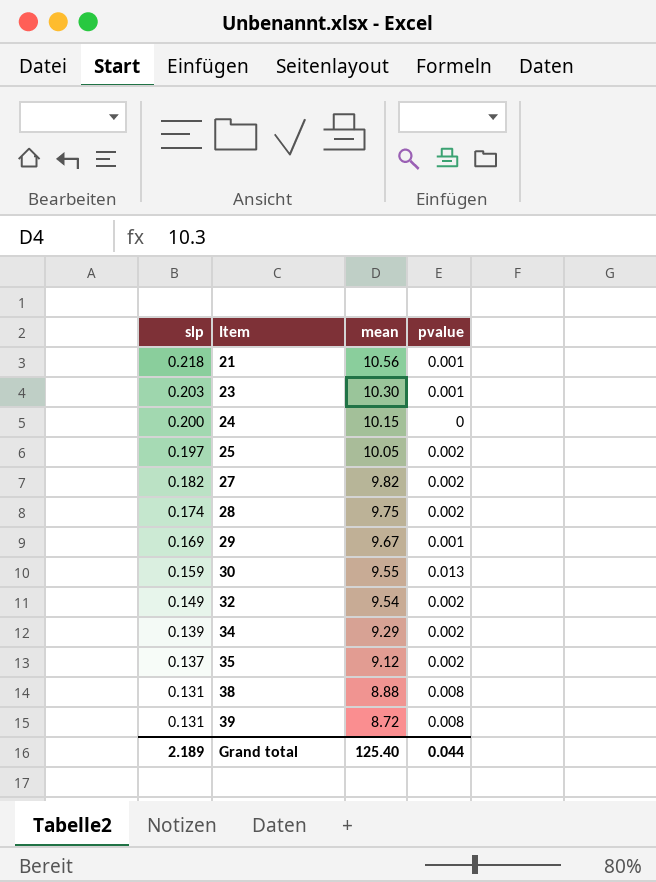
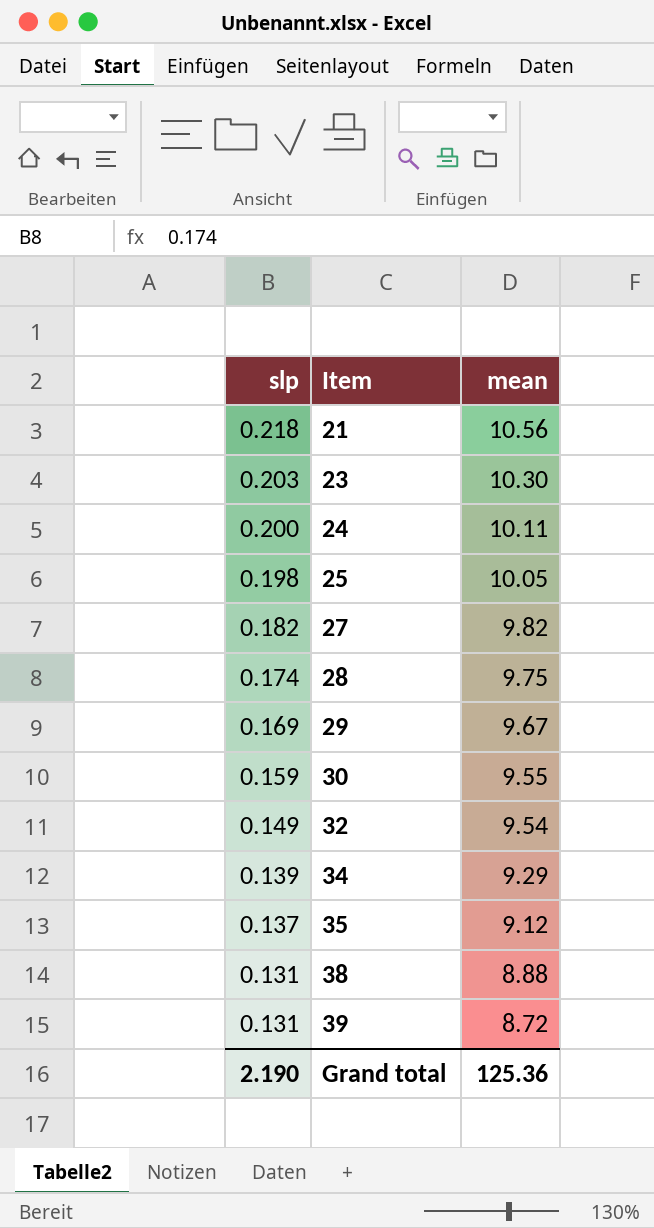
column pvalue | position: 4 -> none
24 | mean: 10.15 -> 10.11
25 | slp: 0.197 -> 0.198
Grand total | slp: 2.189 -> 2.190
Grand total | mean: 125.40 -> 125.36

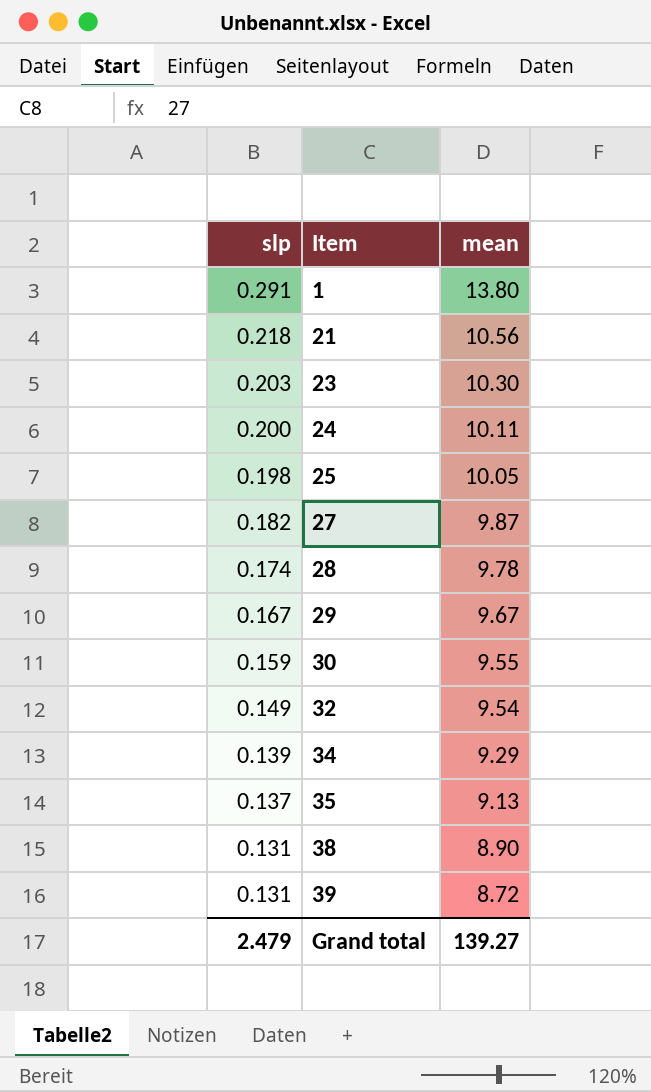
row 1: none -> 0.291 | 13.80
27 | mean: 9.82 -> 9.87
28 | mean: 9.75 -> 9.78
29 | slp: 0.169 -> 0.167
35 | mean: 9.12 -> 9.13
38 | mean: 8.88 -> 8.90
Grand total | slp: 2.190 -> 2.479
Grand total | mean: 125.36 -> 139.27

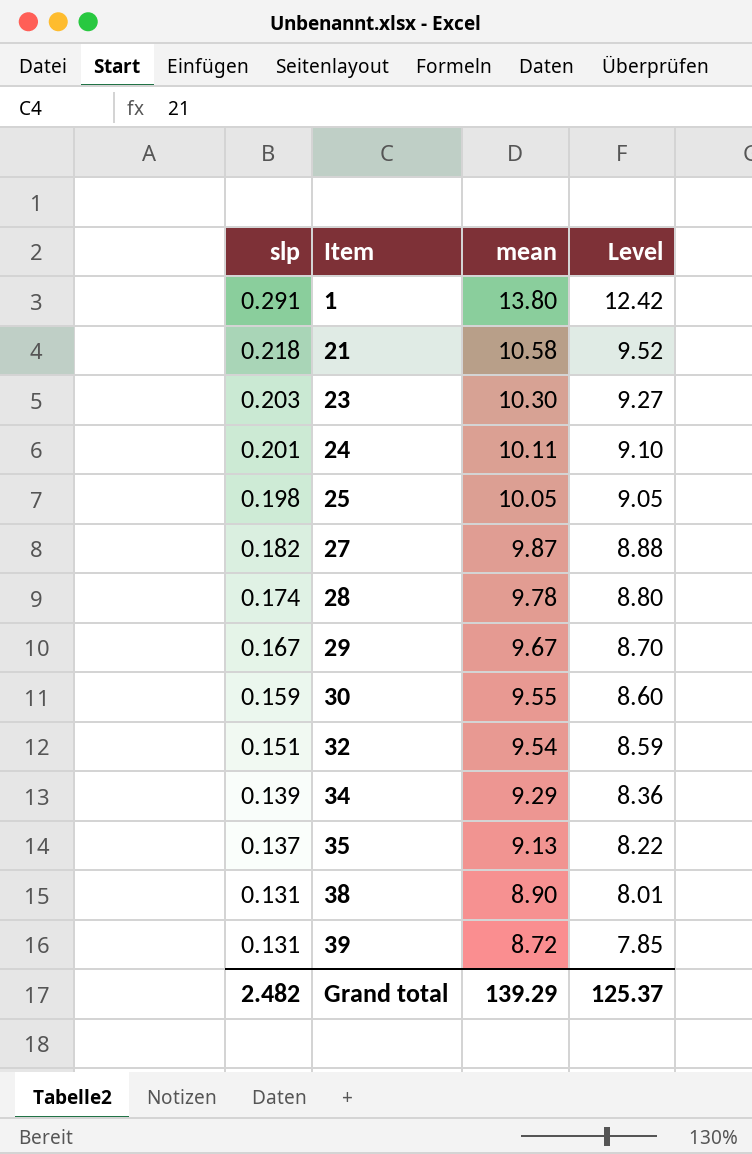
column Level | formula: none -> [mean] * 0.9
21 | mean: 10.56 -> 10.58
24 | slp: 0.200 -> 0.201
32 | slp: 0.149 -> 0.151
Grand total | slp: 2.479 -> 2.482
Grand total | mean: 139.27 -> 139.29

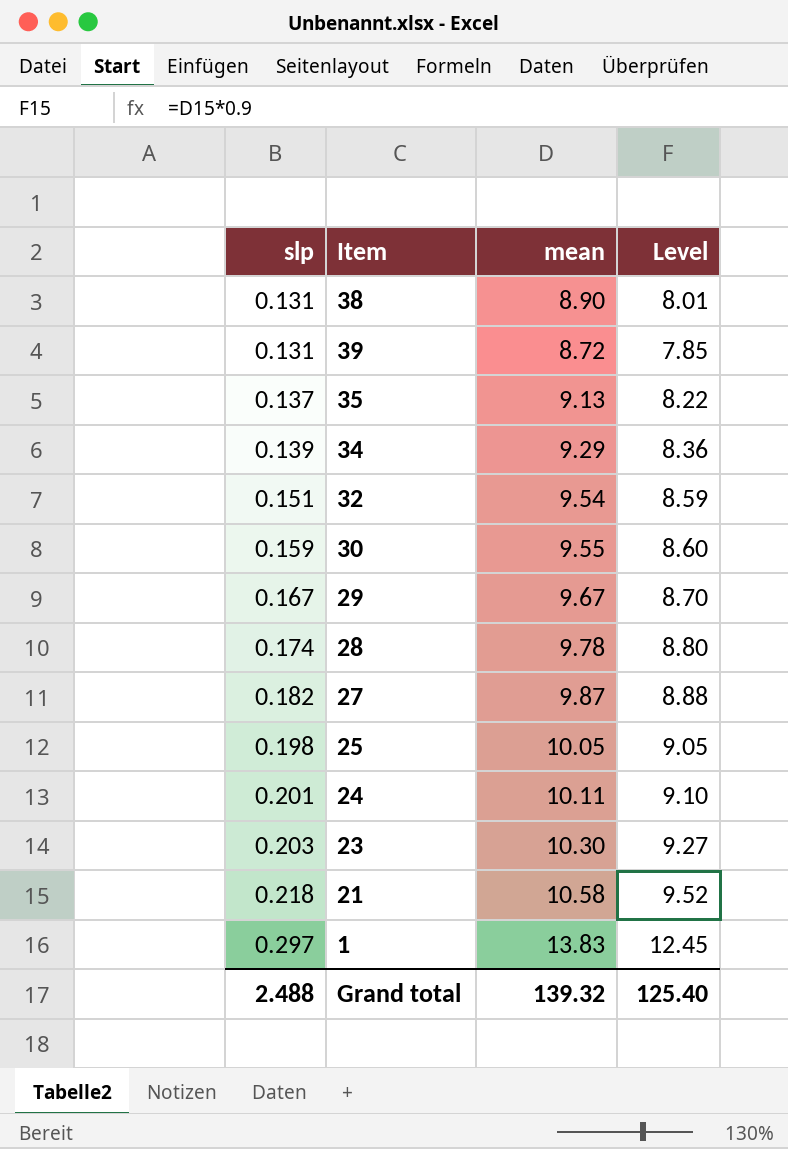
row order: slp descending -> slp ascending
1 | slp: 0.291 -> 0.297
1 | mean: 13.80 -> 13.83
1 | Level: 12.42 -> 12.45
Grand total | slp: 2.482 -> 2.488
Grand total | mean: 139.29 -> 139.32
Grand total | Level: 125.37 -> 125.40

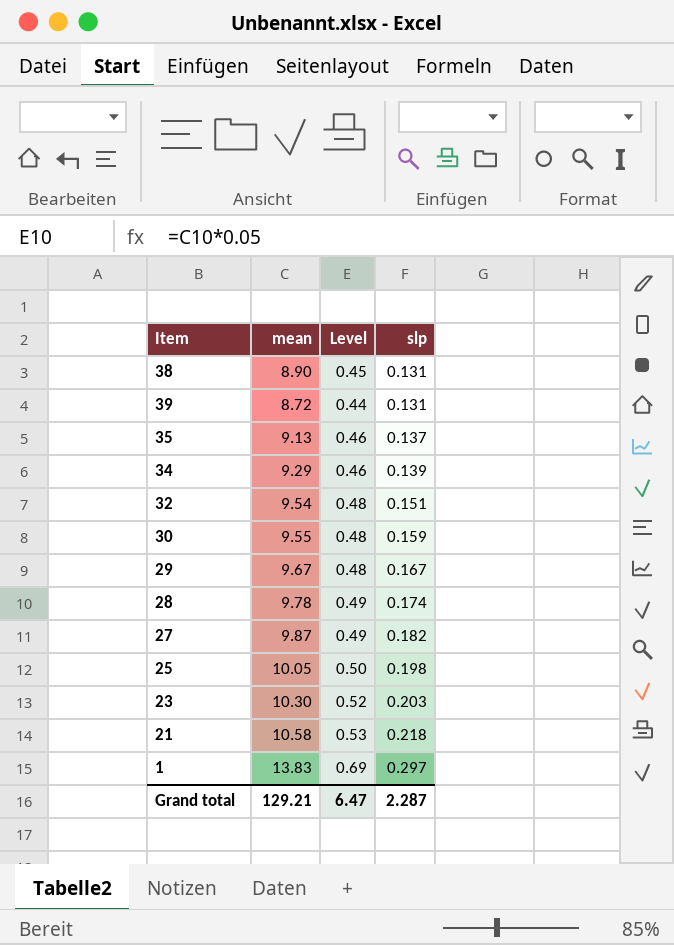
column Level | formula: [mean] * 0.9 -> [mean] * 0.05
column slp | position: 1 -> 4
row 24: 0.201 | 10.11 | 9.10 -> none
Grand total | mean: 139.32 -> 129.21
Grand total | Level: 125.40 -> 6.47
Grand total | slp: 2.488 -> 2.287

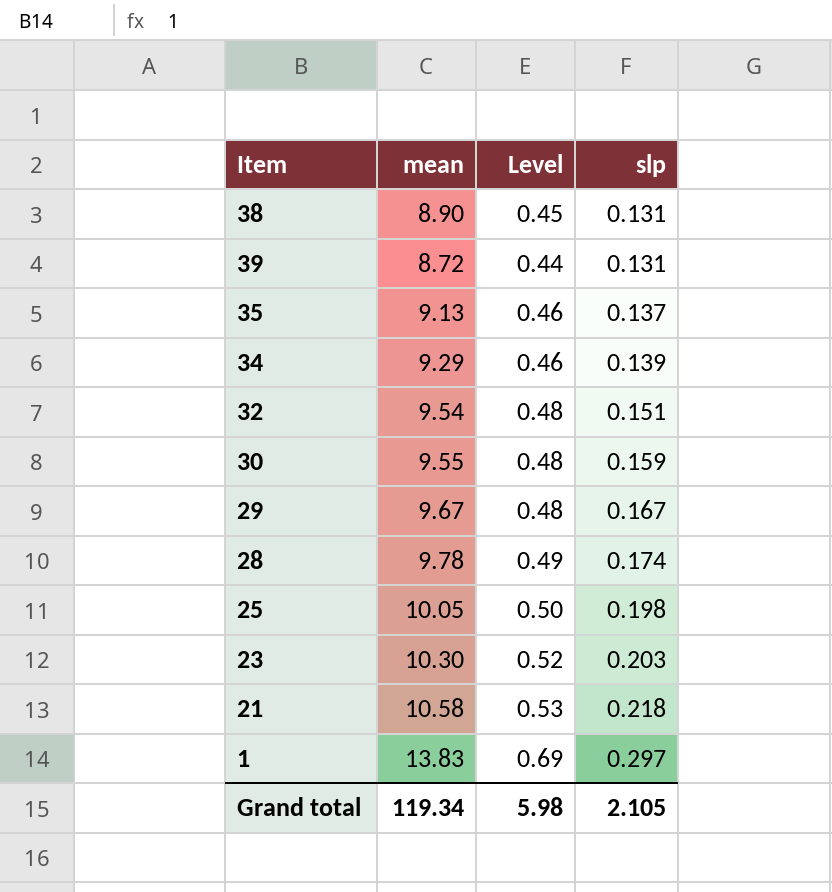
row 27: 9.87 | 0.49 | 0.182 -> none
Grand total | mean: 129.21 -> 119.34
Grand total | Level: 6.47 -> 5.98
Grand total | slp: 2.287 -> 2.105

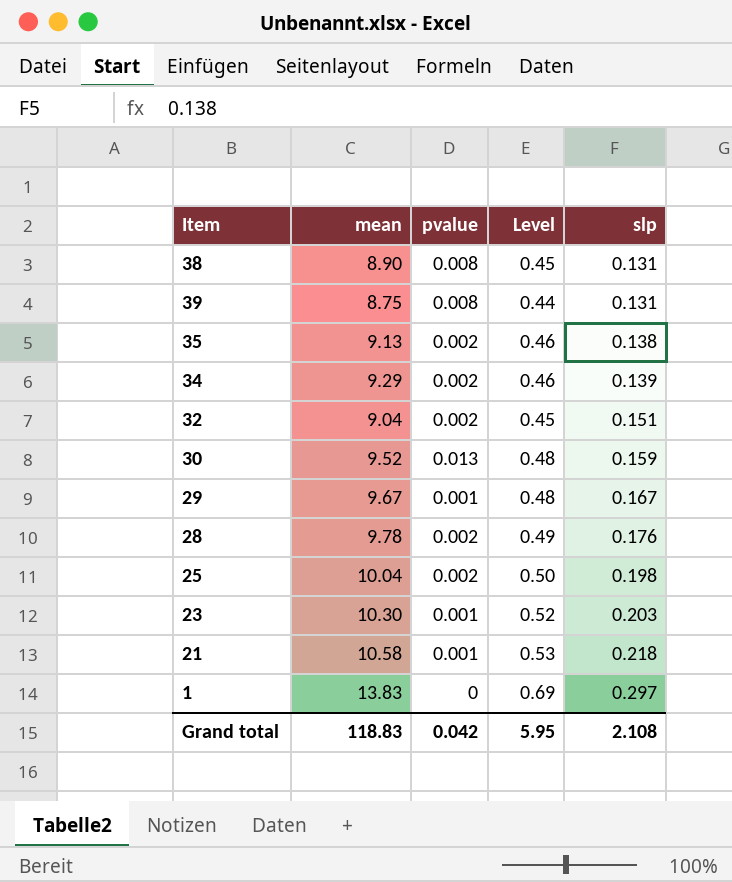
column pvalue | position: none -> 3
39 | mean: 8.72 -> 8.75
35 | slp: 0.137 -> 0.138
32 | mean: 9.54 -> 9.04
32 | Level: 0.48 -> 0.45
30 | mean: 9.55 -> 9.52
28 | slp: 0.174 -> 0.176
25 | mean: 10.05 -> 10.04
Grand total | mean: 119.34 -> 118.83
Grand total | Level: 5.98 -> 5.95
Grand total | slp: 2.105 -> 2.108

